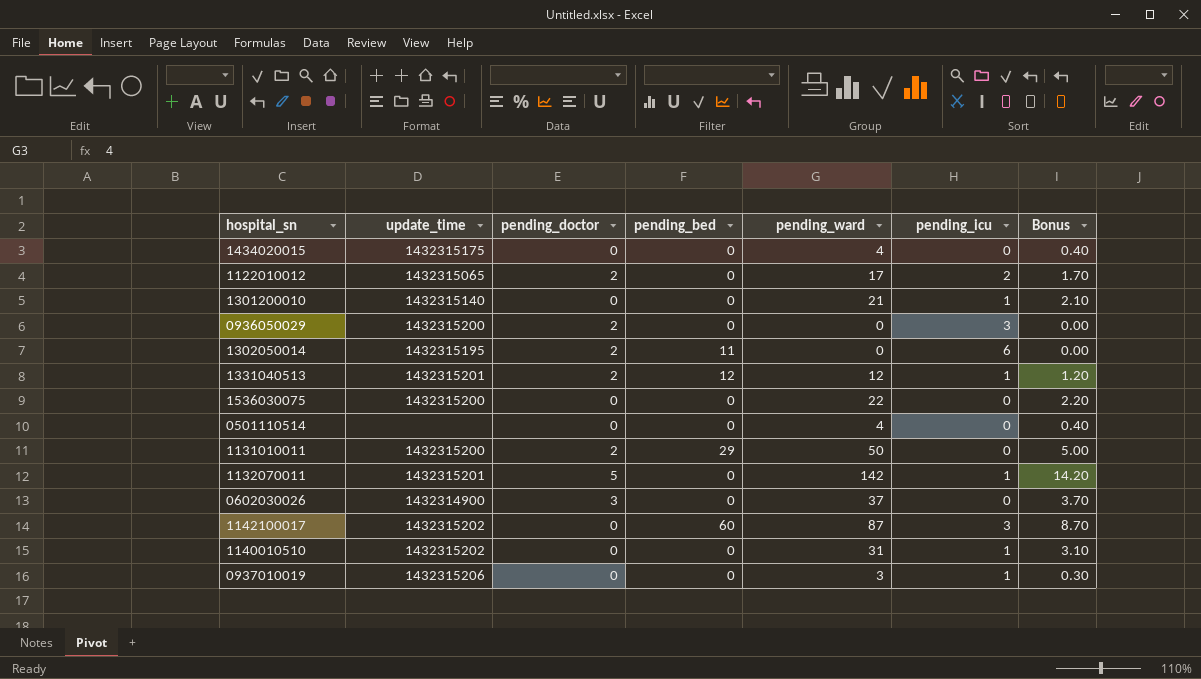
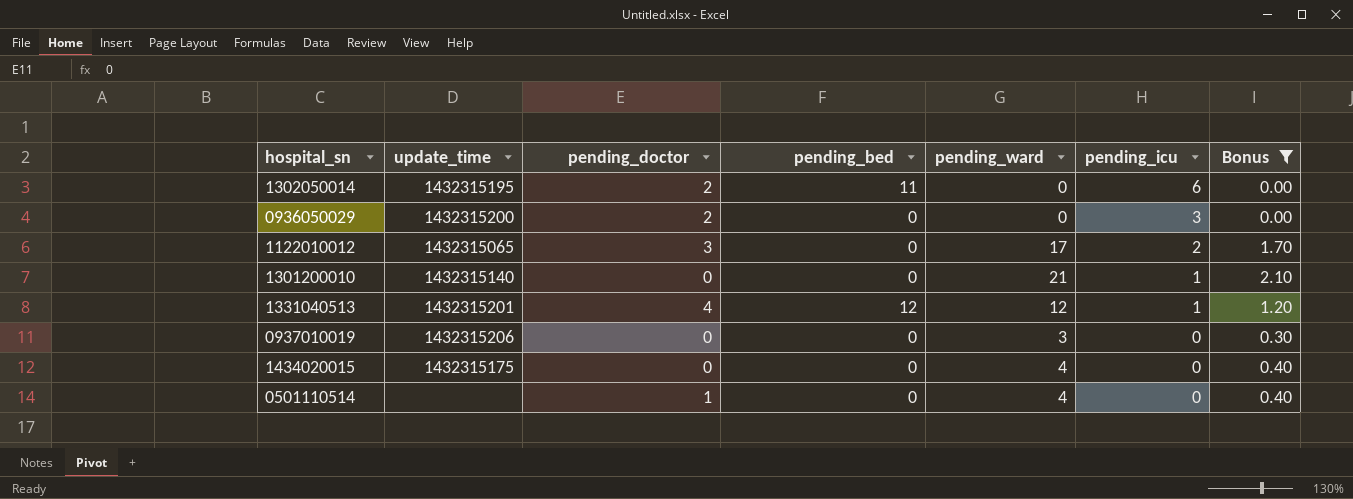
filter: none -> Bonus <= 2.10
row order: none -> pending_icu descending
1122010012 | pending_doctor: 2 -> 3
1331040513 | pending_doctor: 2 -> 4
0937010019 | pending_icu: 1 -> 0
0501110514 | pending_doctor: 0 -> 1

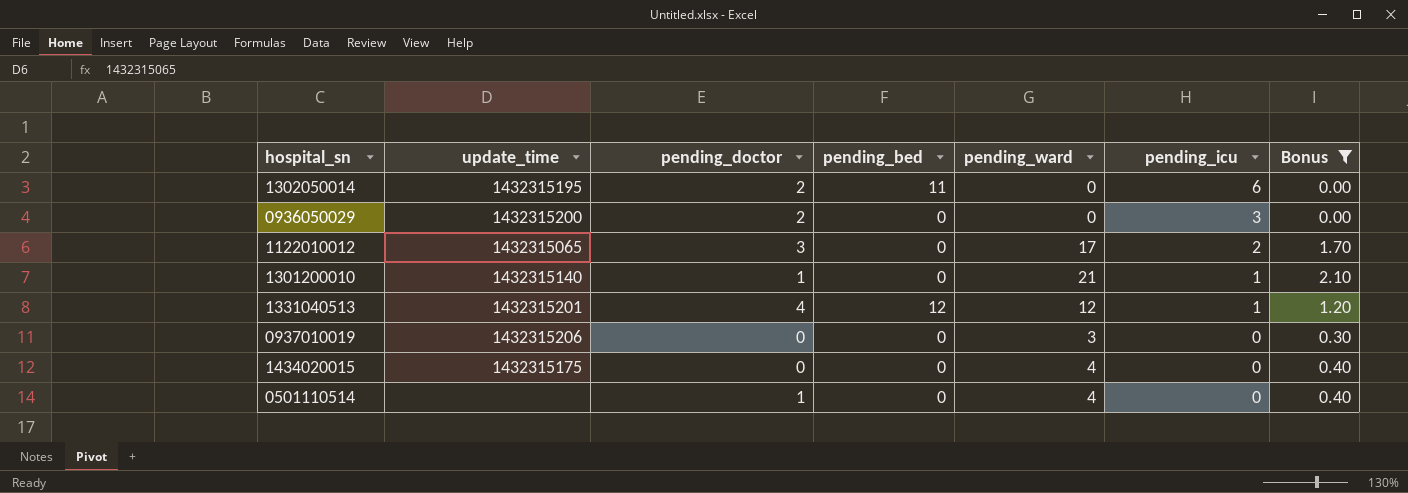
1301200010 | pending_doctor: 0 -> 1

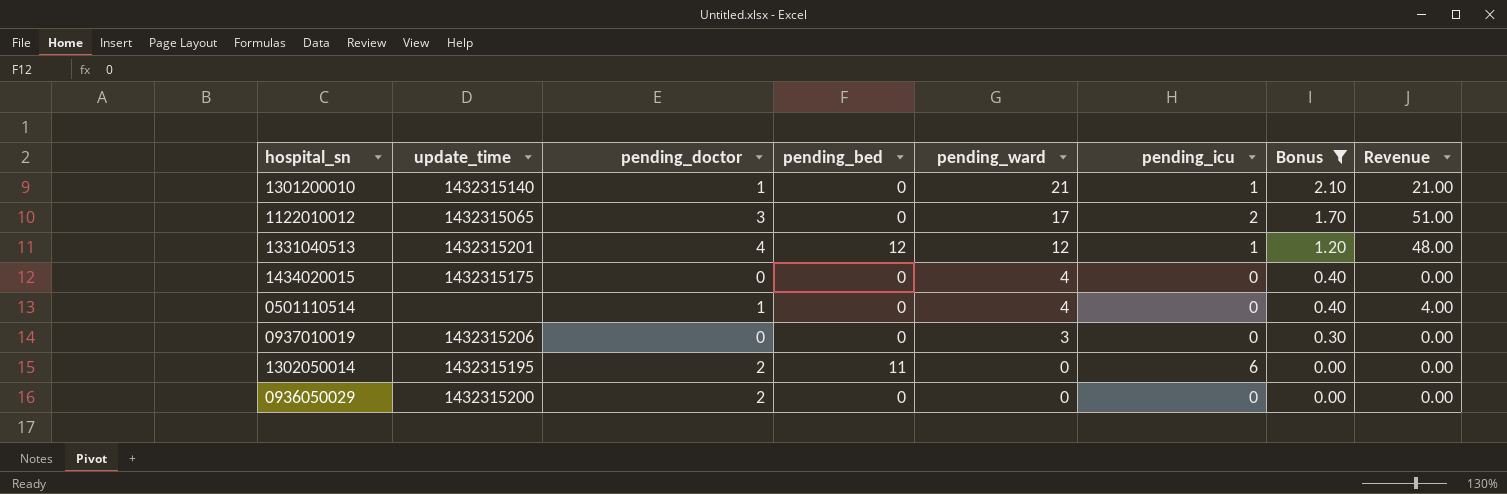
row order: pending_icu descending -> pending_ward descending
column Revenue | formula: none -> [pending_doctor] * [pending_ward]
0936050029 | pending_icu: 3 -> 0

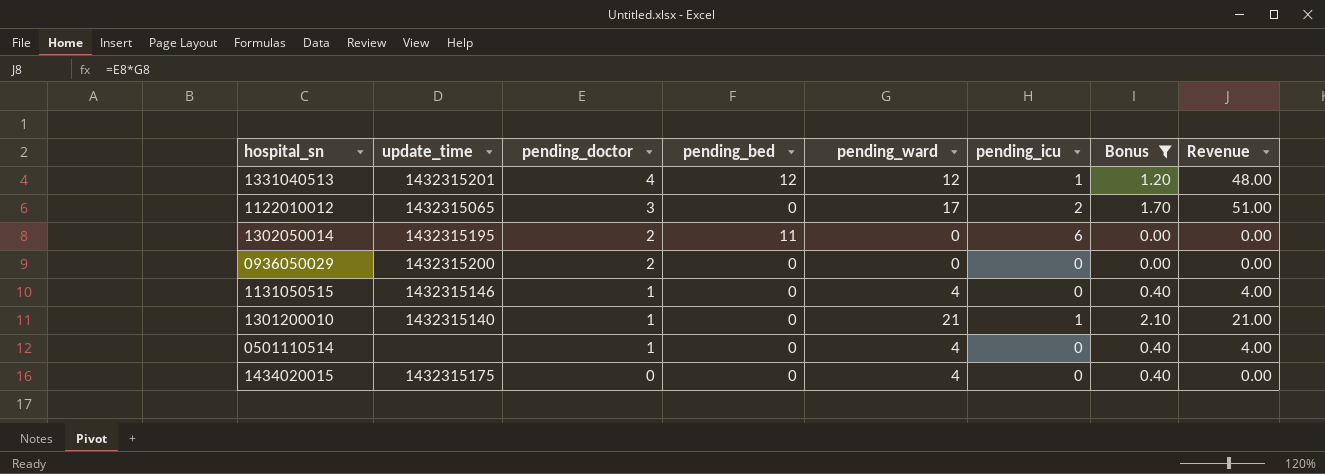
row order: pending_ward descending -> pending_doctor descending
row 0937010019: 1432315206 | 0 | 0 | 3 | 0 | 0.30 | 0.00 -> none
row 1131050515: none -> 1432315146 | 1 | 0 | 4 | 0 | 0.40 | 4.00

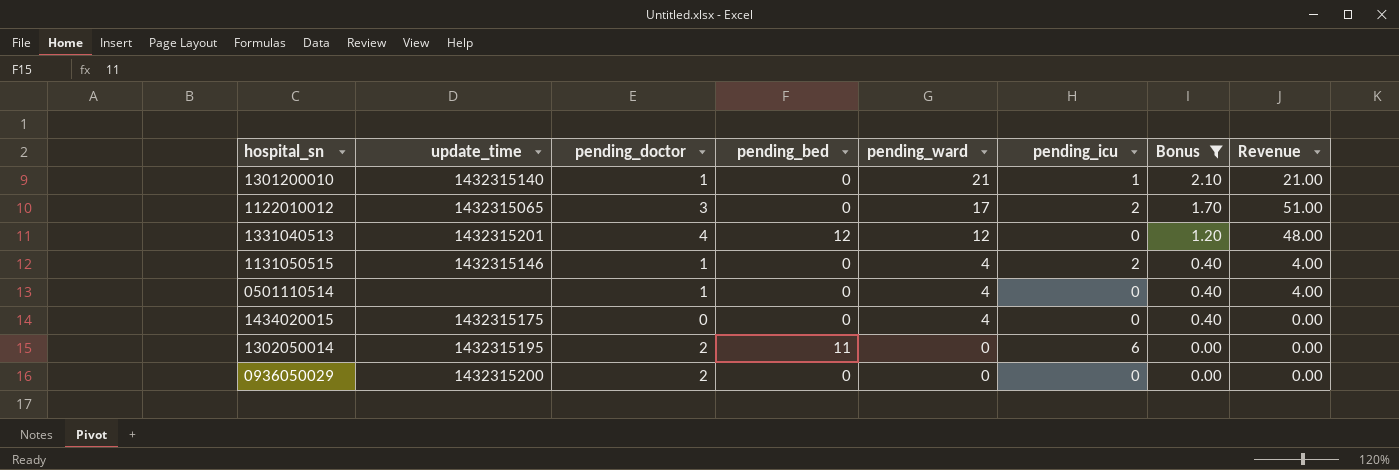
row order: pending_doctor descending -> pending_ward descending
1331040513 | pending_icu: 1 -> 0
1131050515 | pending_icu: 0 -> 2

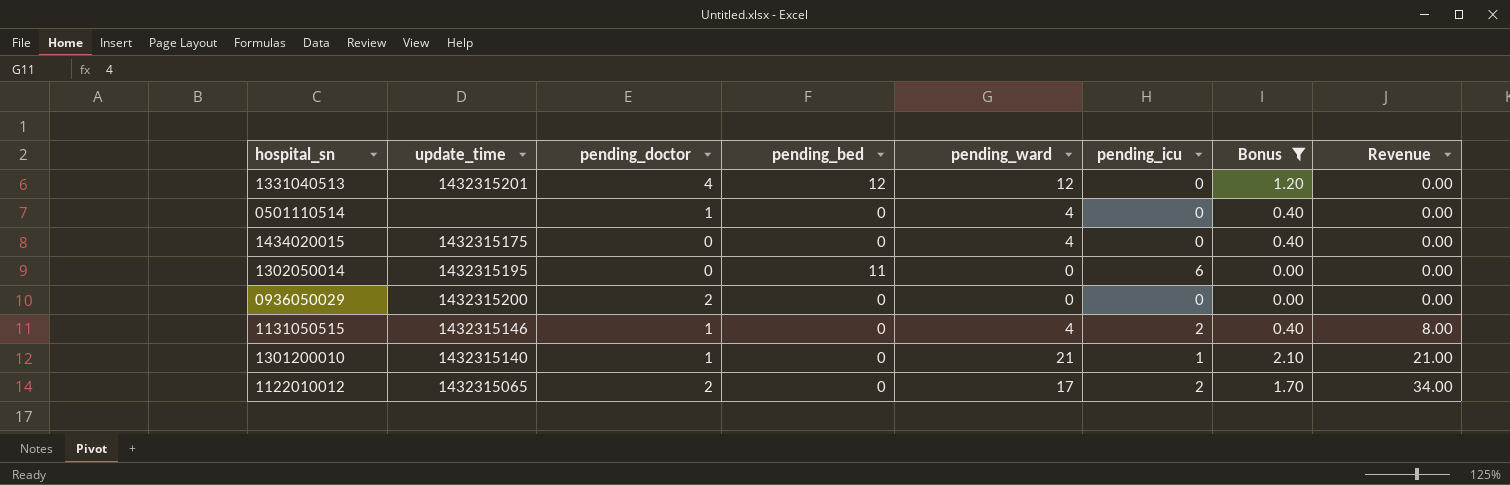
row order: pending_ward descending -> Revenue ascending
column Revenue | formula: [pending_doctor] * [pending_ward] -> [pending_ward] * [pending_icu]
1302050014 | pending_doctor: 2 -> 0
1122010012 | pending_doctor: 3 -> 2

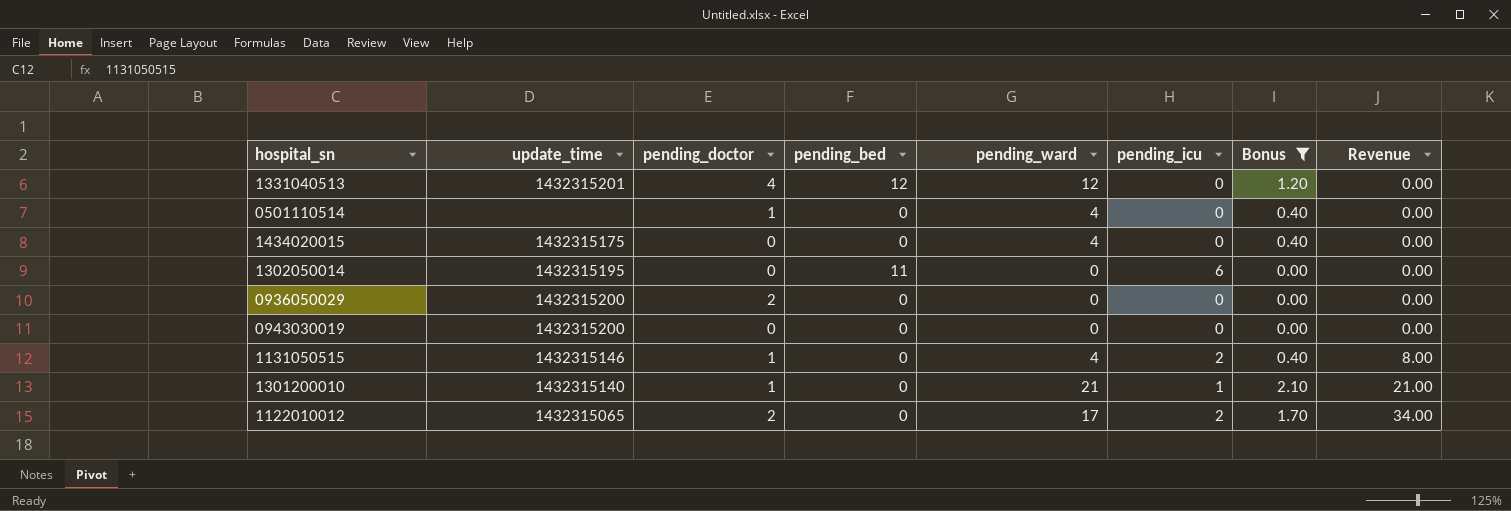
row 0943030019: none -> 1432315200 | 0 | 0 | 0 | 0 | 0.00 | 0.00

